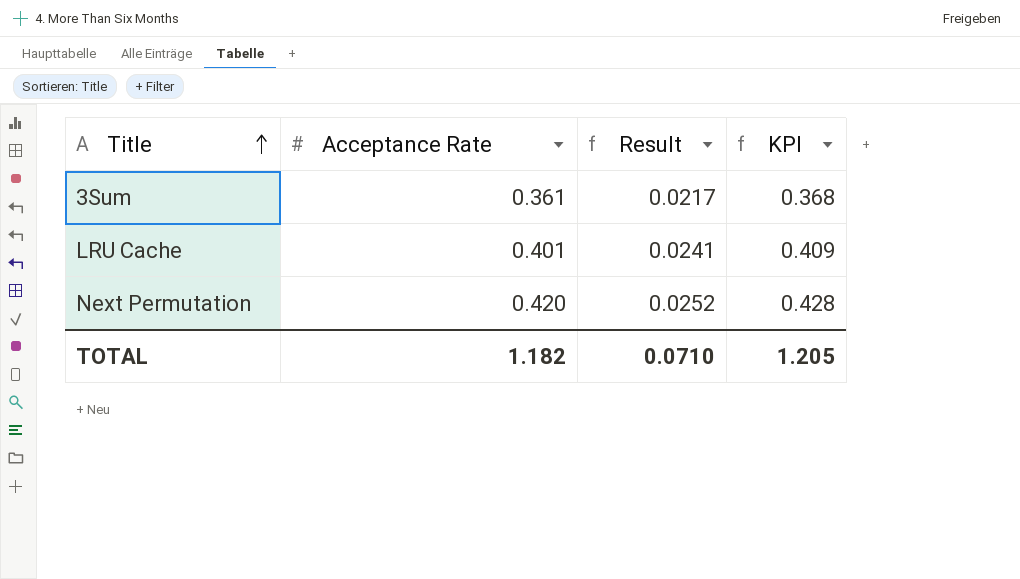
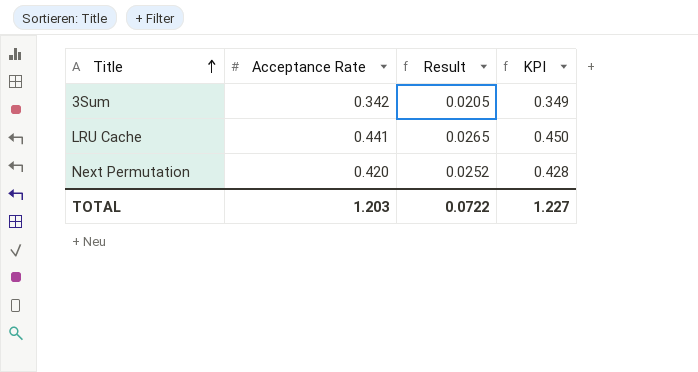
3Sum | Acceptance Rate: 0.361 -> 0.342
3Sum | Result: 0.0217 -> 0.0205
3Sum | KPI: 0.368 -> 0.349
LRU Cache | Acceptance Rate: 0.401 -> 0.441
LRU Cache | Result: 0.0241 -> 0.0265
LRU Cache | KPI: 0.409 -> 0.450
TOTAL | Acceptance Rate: 1.182 -> 1.203
TOTAL | Result: 0.0710 -> 0.0722
TOTAL | KPI: 1.205 -> 1.227

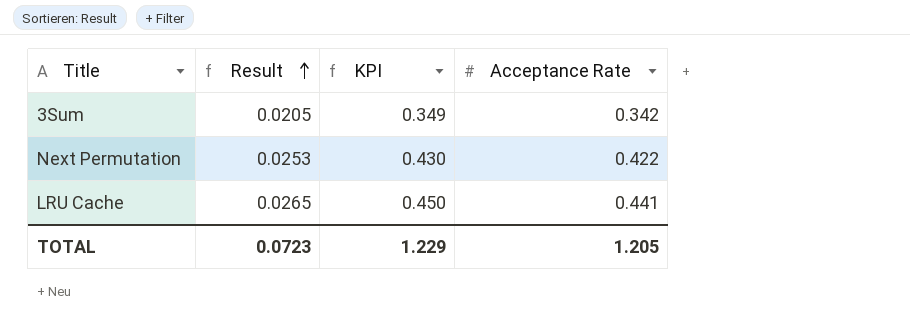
row order: Title ascending -> Result ascending
column Acceptance Rate | position: 2 -> 4
Next Permutation | Result: 0.0252 -> 0.0253
Next Permutation | KPI: 0.428 -> 0.430
Next Permutation | Acceptance Rate: 0.420 -> 0.422
TOTAL | Result: 0.0722 -> 0.0723
TOTAL | KPI: 1.227 -> 1.229
TOTAL | Acceptance Rate: 1.203 -> 1.205

